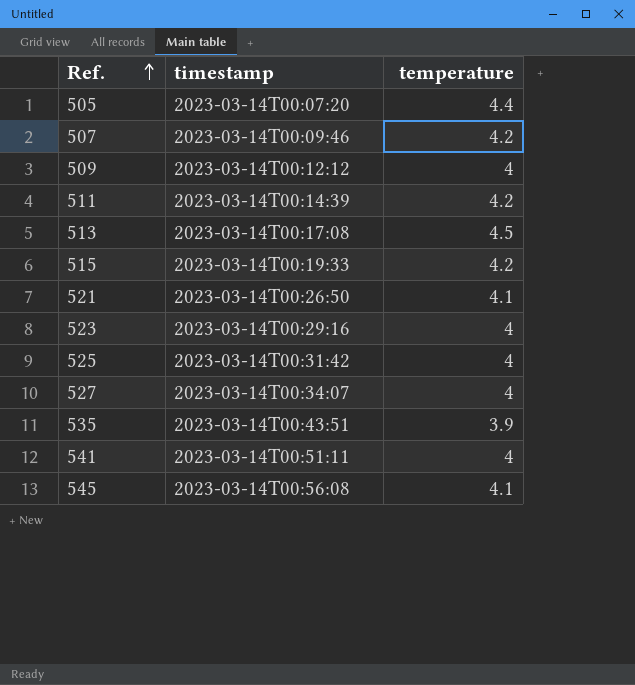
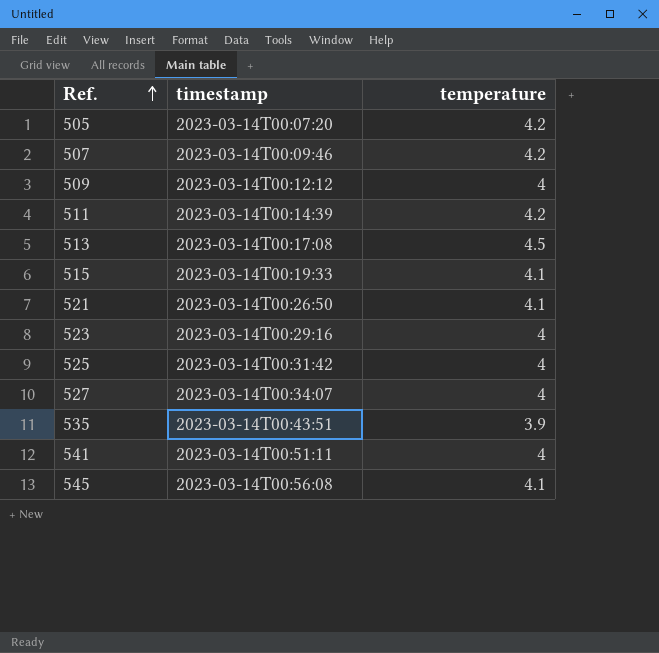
505 | temperature: 4.4 -> 4.2
515 | temperature: 4.2 -> 4.1

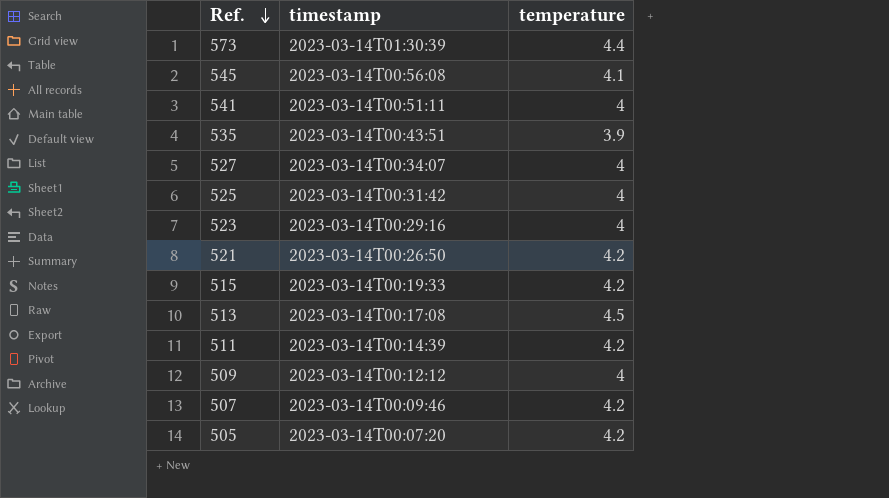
row order: Ref. ascending -> Ref. descending
row 573: none -> 2023-03-14T01:30:39 | 4.4
521 | temperature: 4.1 -> 4.2
515 | temperature: 4.1 -> 4.2

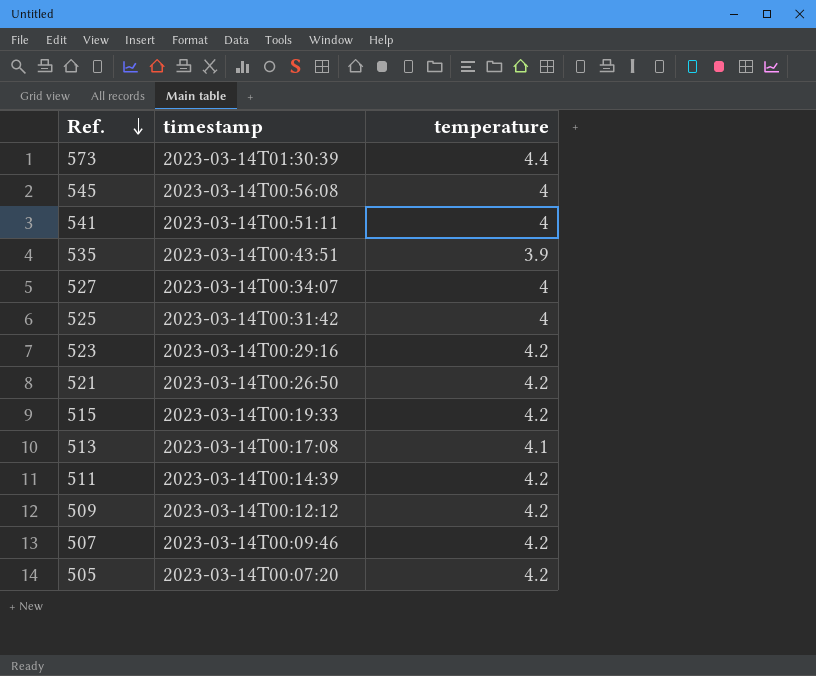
545 | temperature: 4.1 -> 4
523 | temperature: 4 -> 4.2
513 | temperature: 4.5 -> 4.1
509 | temperature: 4 -> 4.2

